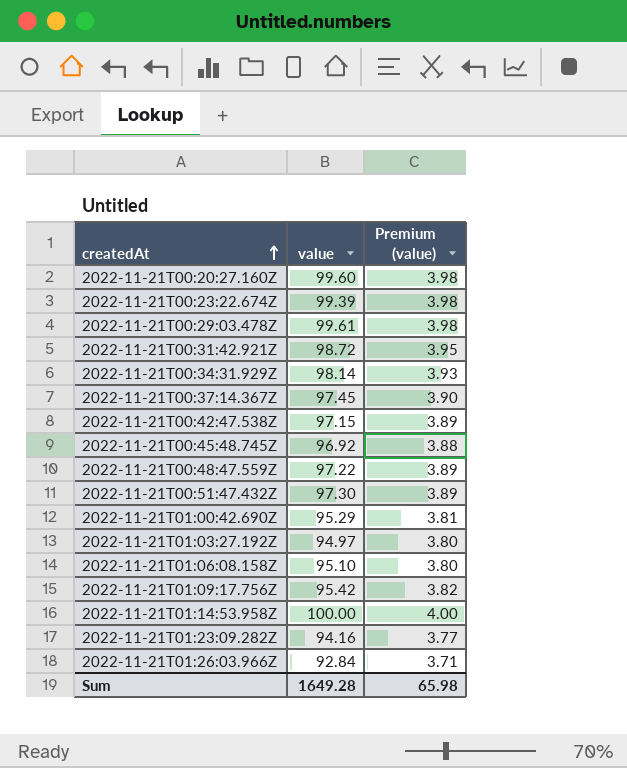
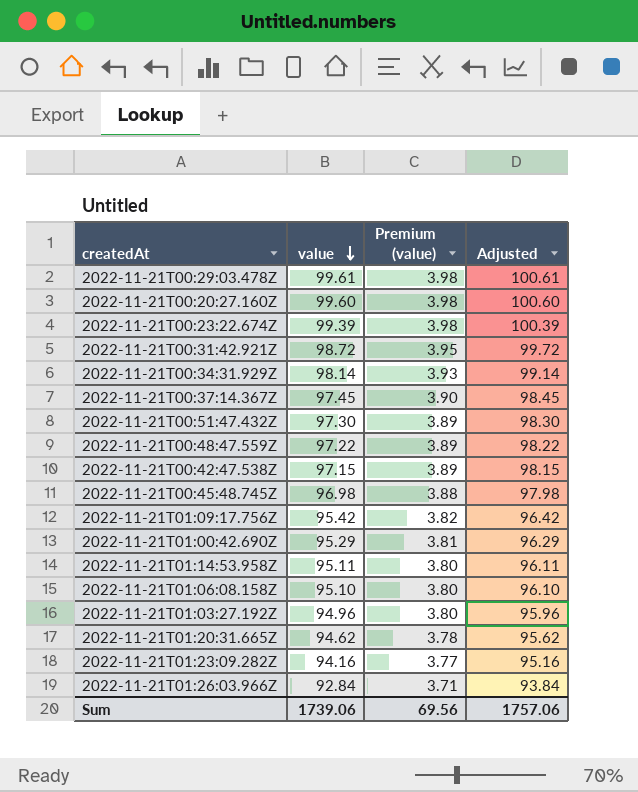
row order: createdAt ascending -> value descending
column Adjusted | formula: none -> [value] + 1
2022-11-21T00:45:48.745Z | value: 96.92 -> 96.98
2022-11-21T01:14:53.958Z | value: 100.00 -> 95.11
2022-11-21T01:14:53.958Z | Premium (value): 4.00 -> 3.80
2022-11-21T01:03:27.192Z | value: 94.97 -> 94.96
row 2022-11-21T01:20:31.665Z: none -> 94.62 | 3.78 | 95.62
Sum | value: 1649.28 -> 1739.06
Sum | Premium (value): 65.98 -> 69.56

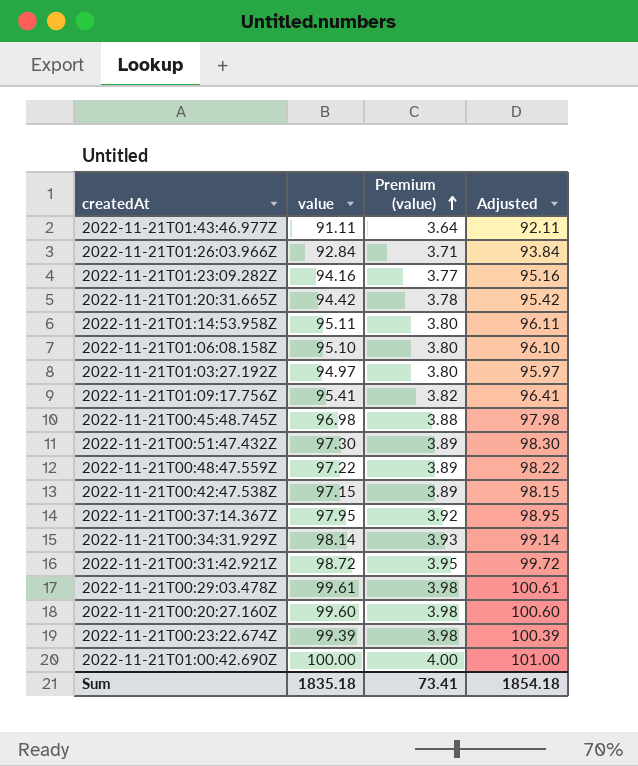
row order: value descending -> Premium (value) ascending
row 2022-11-21T01:43:46.977Z: none -> 91.11 | 3.64 | 92.11
2022-11-21T01:20:31.665Z | value: 94.62 -> 94.42
2022-11-21T01:20:31.665Z | Adjusted: 95.62 -> 95.42
2022-11-21T01:03:27.192Z | value: 94.96 -> 94.97
2022-11-21T01:03:27.192Z | Adjusted: 95.96 -> 95.97
2022-11-21T01:09:17.756Z | value: 95.42 -> 95.41
2022-11-21T01:09:17.756Z | Adjusted: 96.42 -> 96.41
2022-11-21T00:37:14.367Z | value: 97.45 -> 97.95
2022-11-21T00:37:14.367Z | Premium (value): 3.90 -> 3.92
2022-11-21T00:37:14.367Z | Adjusted: 98.45 -> 98.95
2022-11-21T01:00:42.690Z | value: 95.29 -> 100.00
2022-11-21T01:00:42.690Z | Premium (value): 3.81 -> 4.00
2022-11-21T01:00:42.690Z | Adjusted: 96.29 -> 101.00
Sum | value: 1739.06 -> 1835.18
Sum | Premium (value): 69.56 -> 73.41
Sum | Adjusted: 1757.06 -> 1854.18

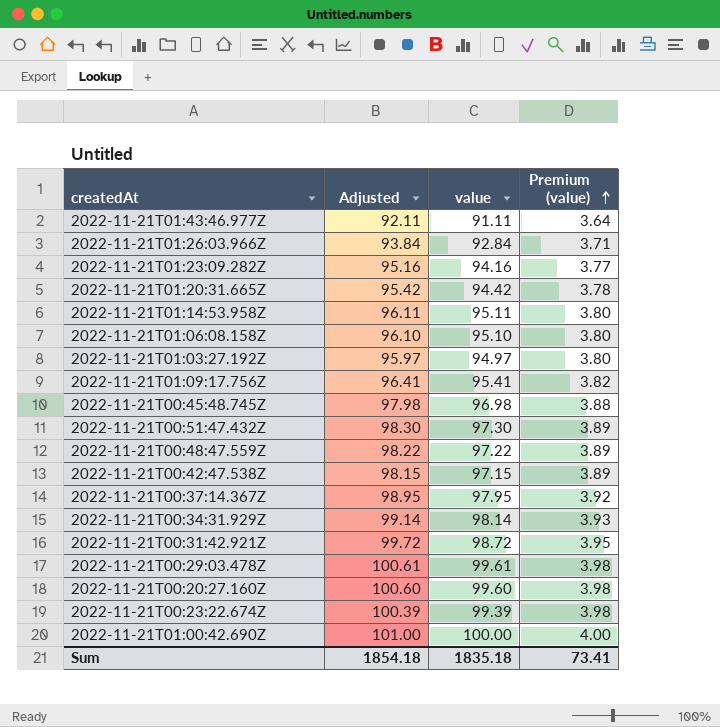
column Adjusted | position: 4 -> 2

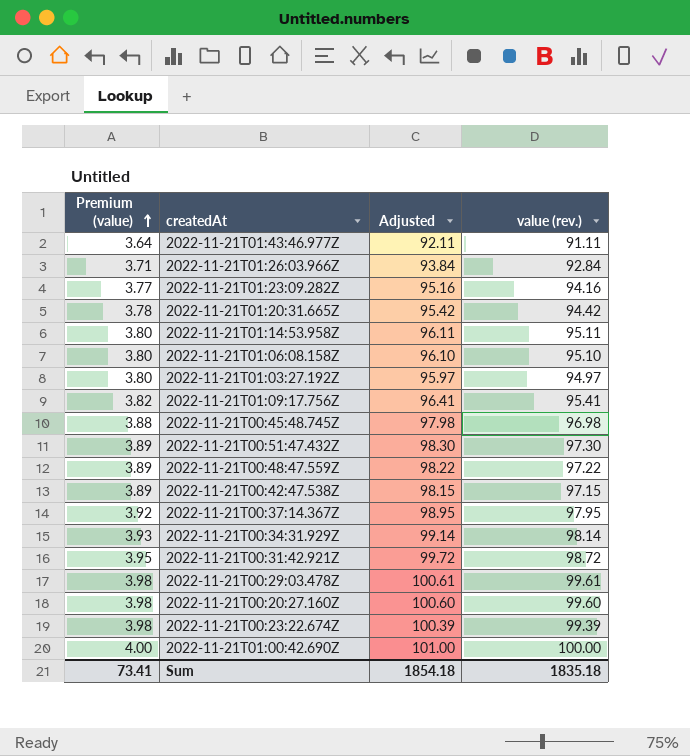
column Premium (value) | position: 4 -> 1
column name: value -> value (rev.)

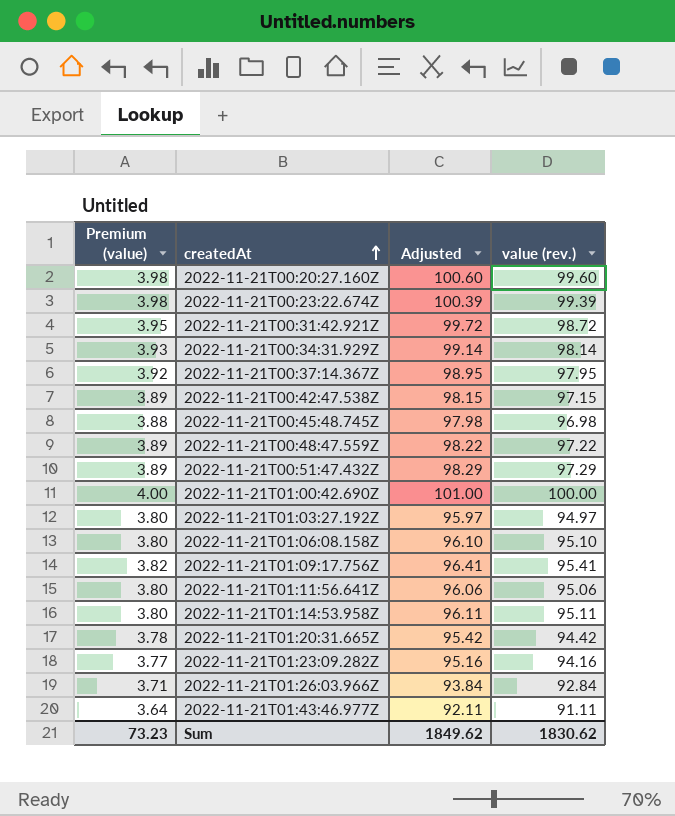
row order: Premium (value) ascending -> createdAt ascending
row 2022-11-21T00:29:03.478Z: 3.98 | 100.61 | 99.61 -> none
2022-11-21T00:51:47.432Z | Adjusted: 98.30 -> 98.29
2022-11-21T00:51:47.432Z | value (rev.): 97.30 -> 97.29
row 2022-11-21T01:11:56.641Z: none -> 3.80 | 96.06 | 95.06
Sum | Premium (value): 73.41 -> 73.23
Sum | Adjusted: 1854.18 -> 1849.62
Sum | value (rev.): 1835.18 -> 1830.62

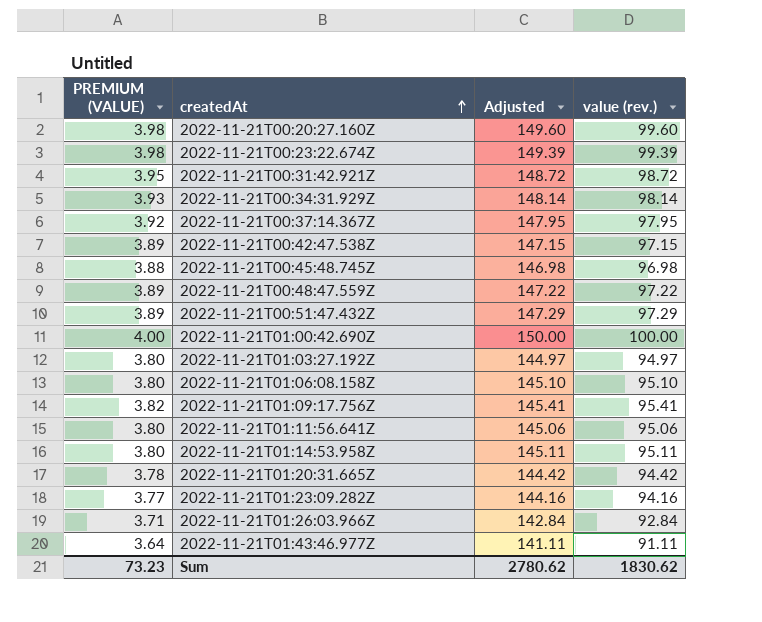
column name: Premium (value) -> PREMIUM (VALUE)
column Adjusted | formula: [value (rev.)] + 1 -> [value (rev.)] + 50
Sum | Adjusted: 1849.62 -> 2780.62

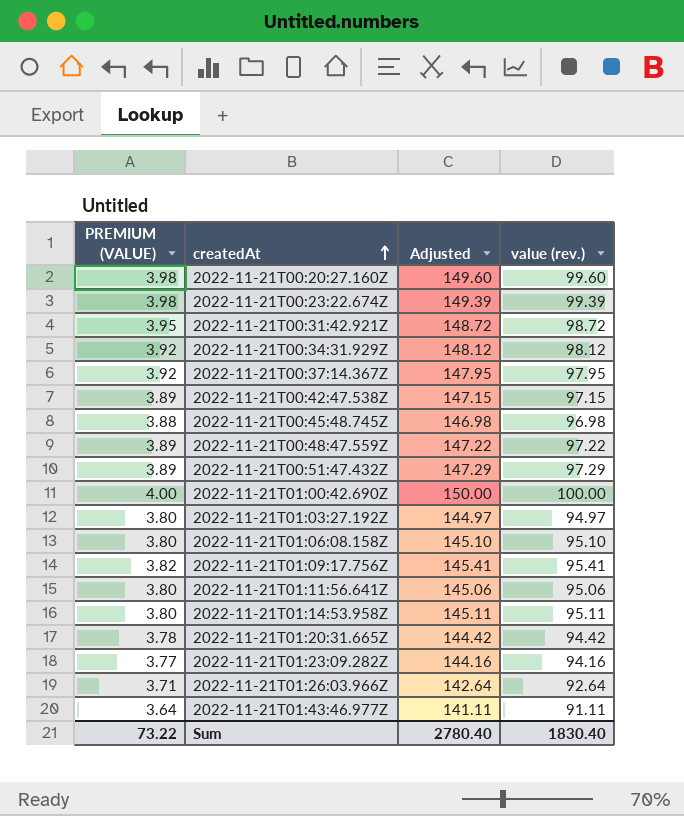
2022-11-21T00:34:31.929Z | PREMIUM (VALUE): 3.93 -> 3.92
2022-11-21T00:34:31.929Z | Adjusted: 148.14 -> 148.12
2022-11-21T00:34:31.929Z | value (rev.): 98.14 -> 98.12
2022-11-21T01:26:03.966Z | Adjusted: 142.84 -> 142.64
2022-11-21T01:26:03.966Z | value (rev.): 92.84 -> 92.64
Sum | PREMIUM (VALUE): 73.23 -> 73.22
Sum | Adjusted: 2780.62 -> 2780.40
Sum | value (rev.): 1830.62 -> 1830.40

